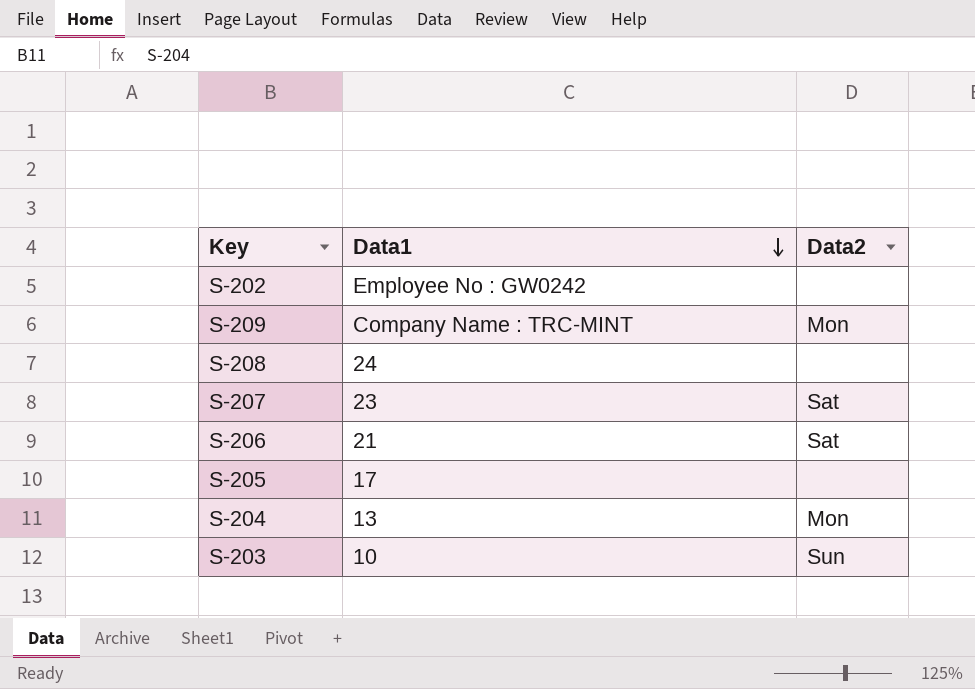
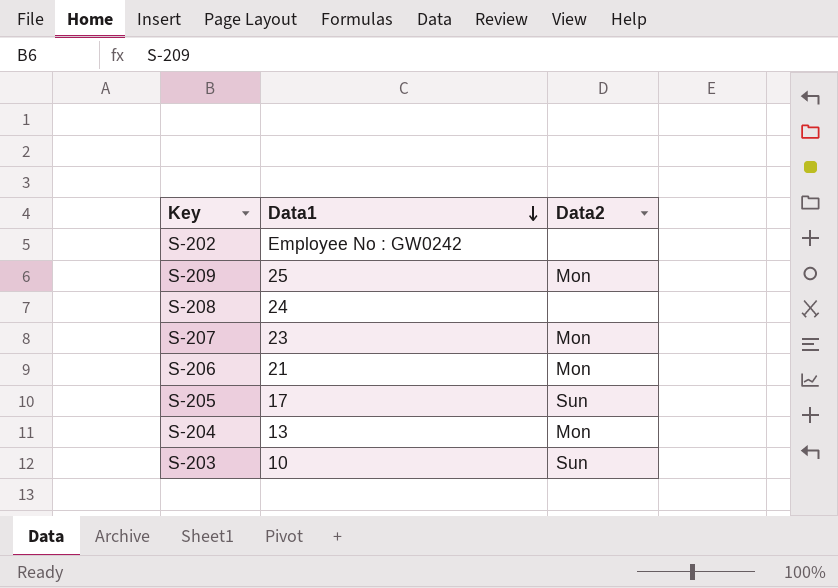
S-209 | Data1: Company Name : TRC-MINT -> 25
S-207 | Data2: Sat -> Mon
S-206 | Data2: Sat -> Mon
S-205 | Data2: none -> Sun

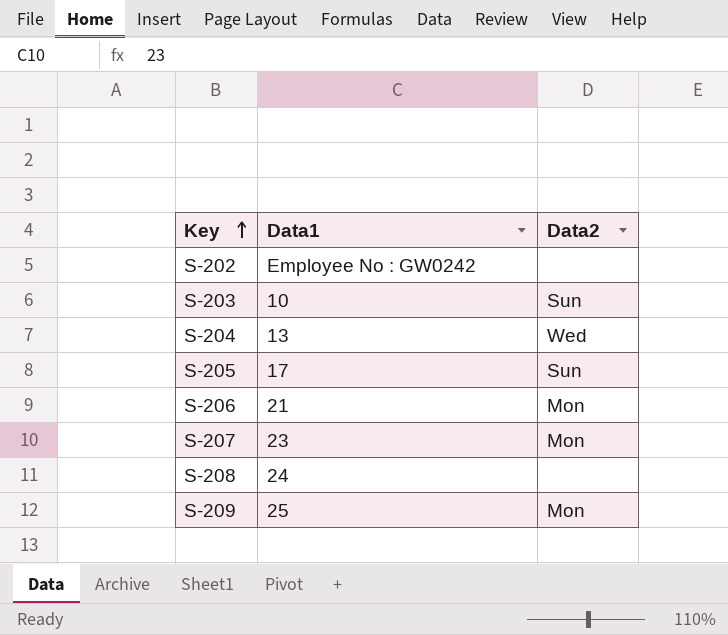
row order: Data1 descending -> Key ascending
S-204 | Data2: Mon -> Wed

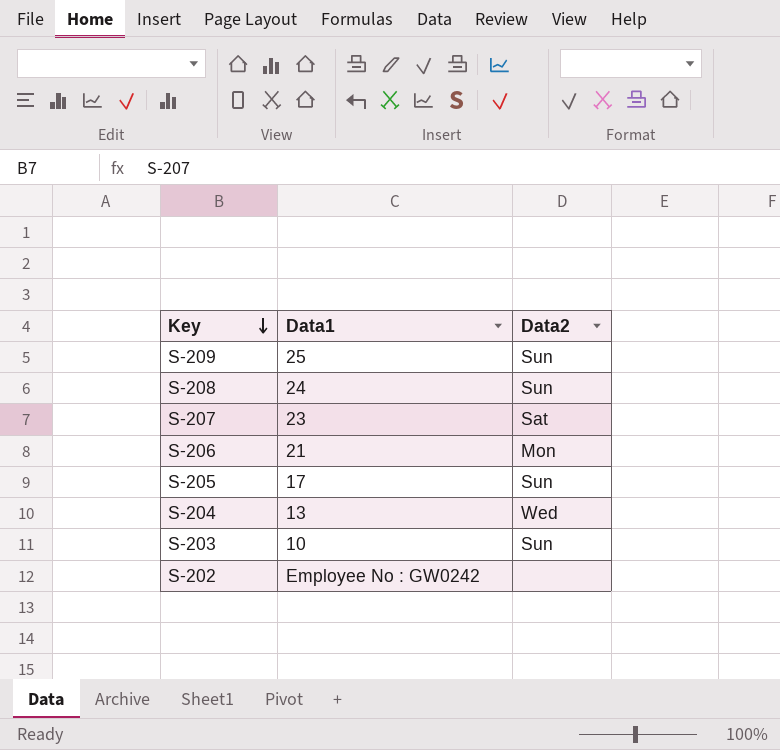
row order: Key ascending -> Key descending
S-209 | Data2: Mon -> Sun
S-208 | Data2: none -> Sun
S-207 | Data2: Mon -> Sat

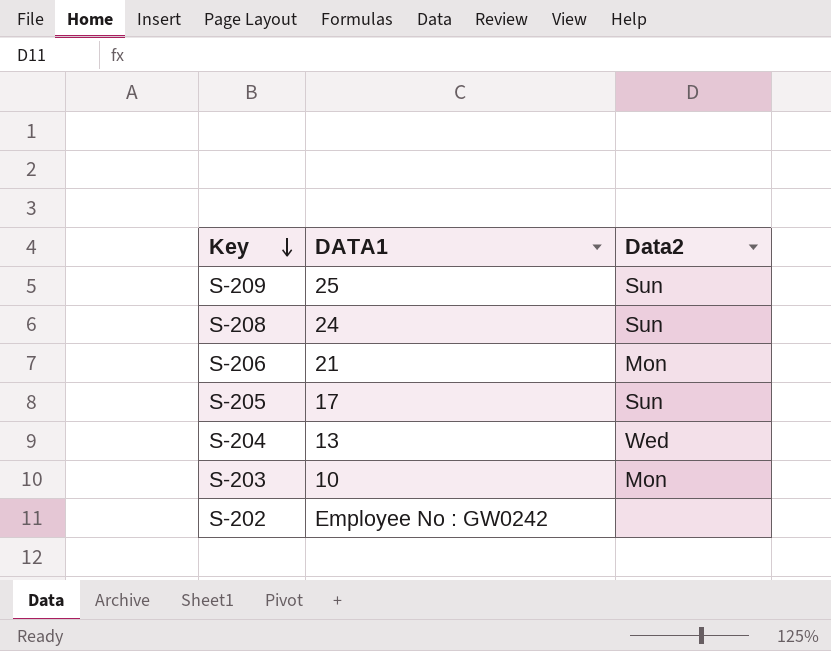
column name: Data1 -> DATA1
row S-207: 23 | Sat -> none
S-203 | Data2: Sun -> Mon

